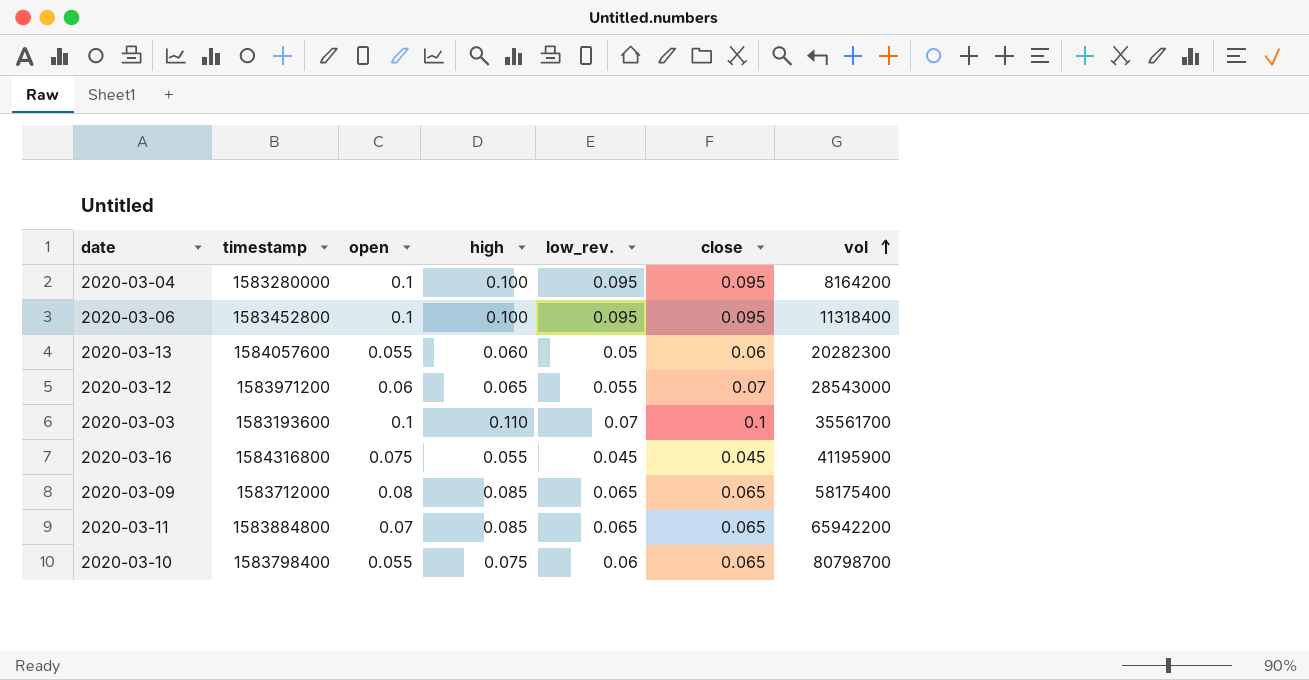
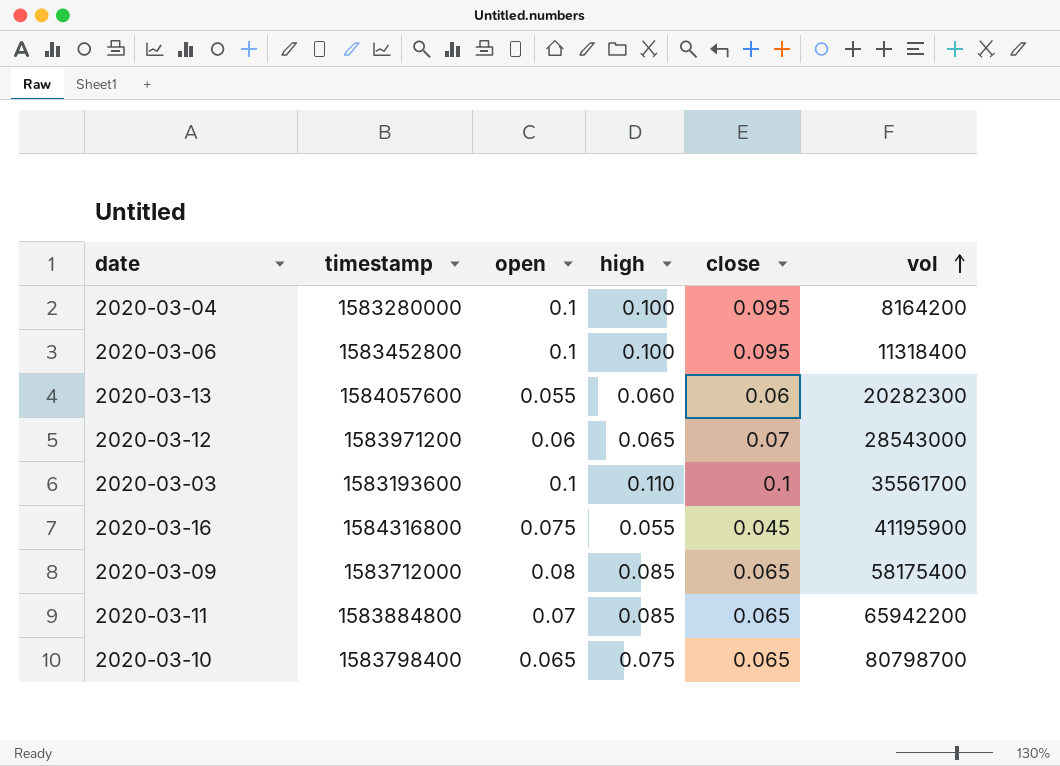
column low_rev. | position: 5 -> none
2020-03-10 | open: 0.055 -> 0.065

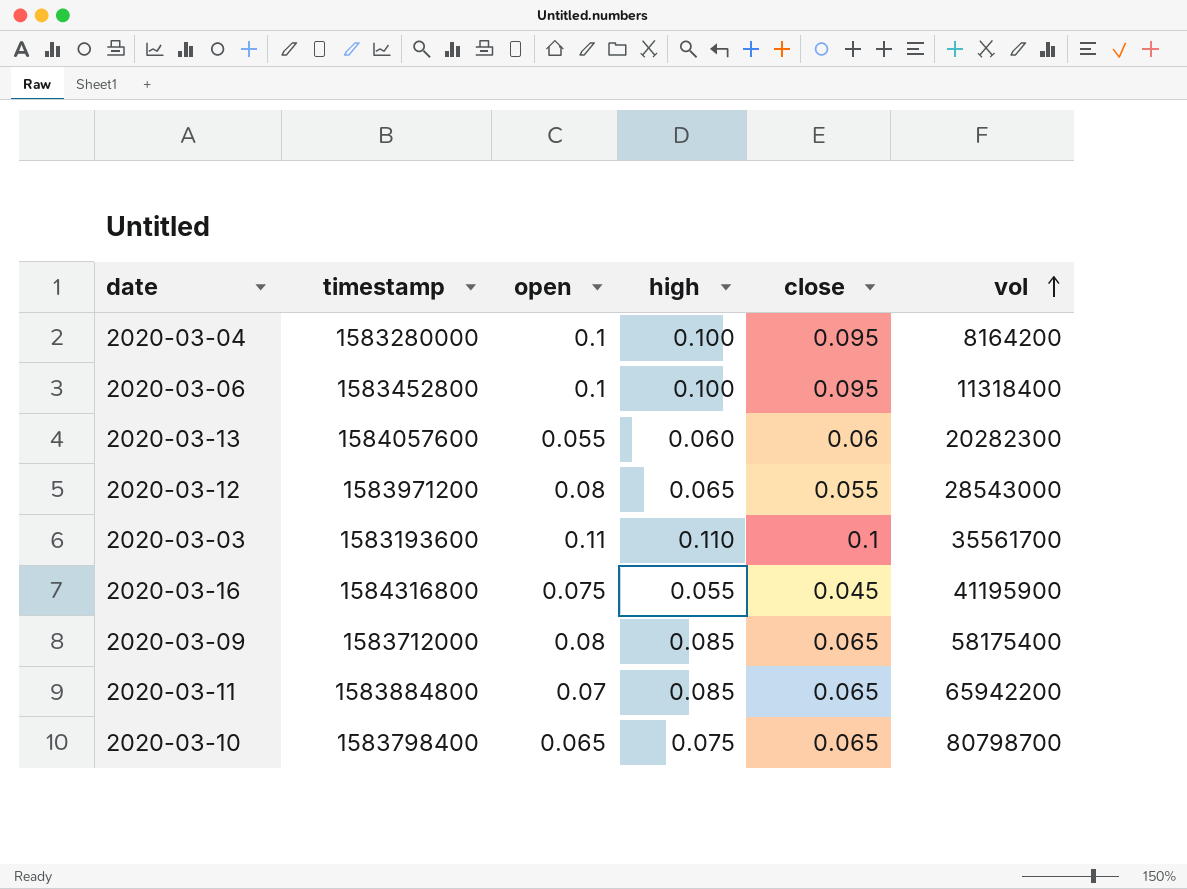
2020-03-12 | open: 0.06 -> 0.08
2020-03-12 | close: 0.07 -> 0.055
2020-03-03 | open: 0.1 -> 0.11

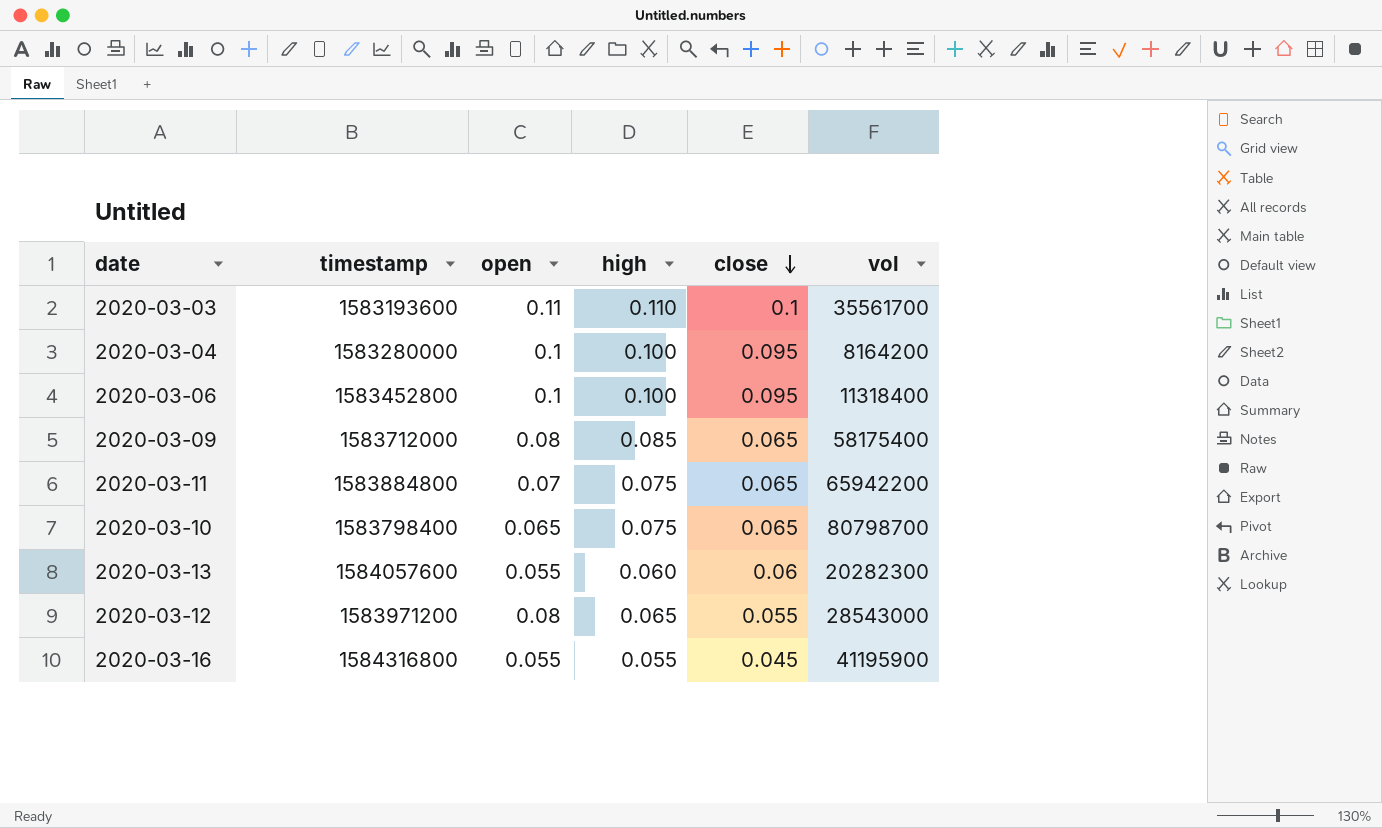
row order: vol ascending -> close descending
2020-03-11 | high: 0.085 -> 0.075
2020-03-16 | open: 0.075 -> 0.055

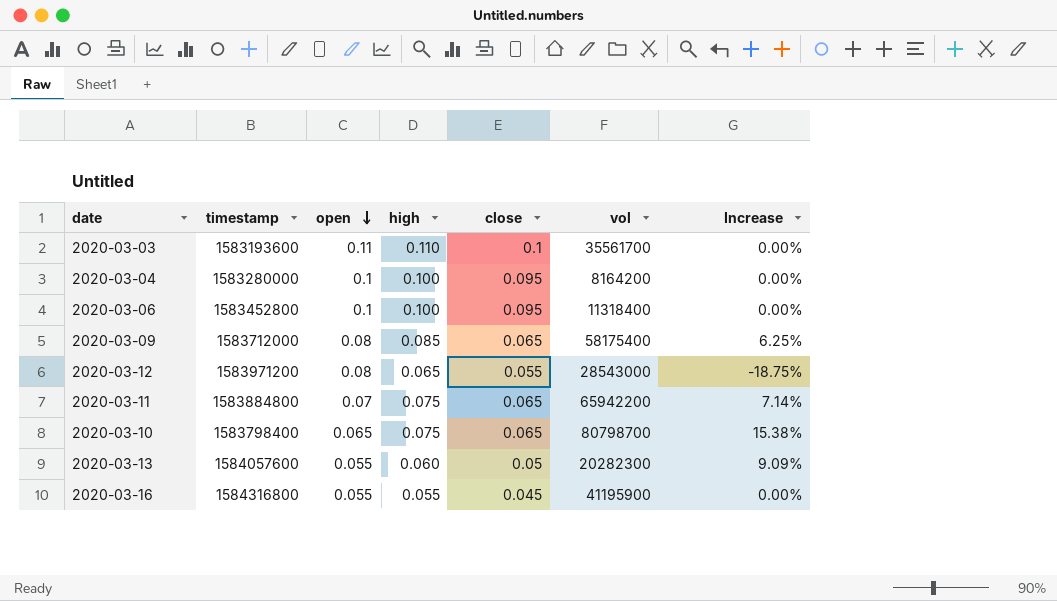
row order: close descending -> open descending
column Increase | formula: none -> ([high] - [open]) / [open]
2020-03-13 | close: 0.06 -> 0.05

